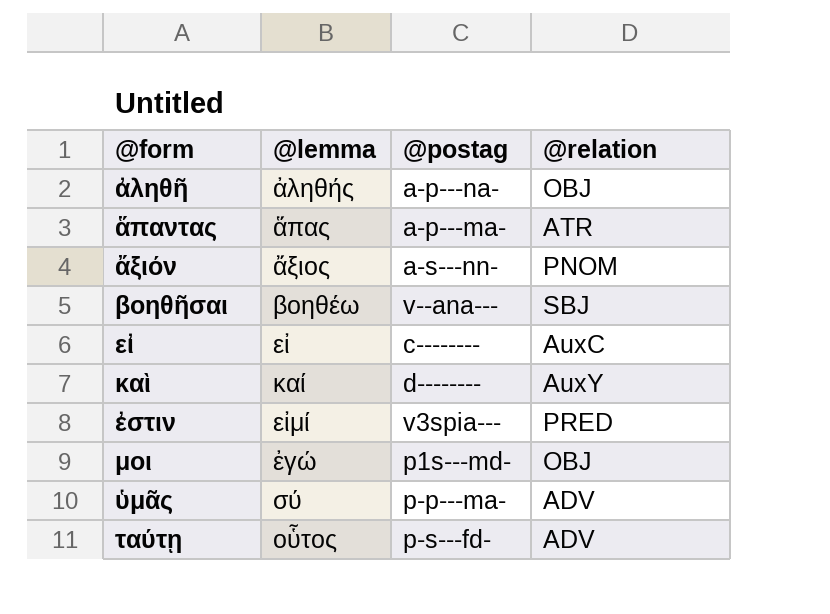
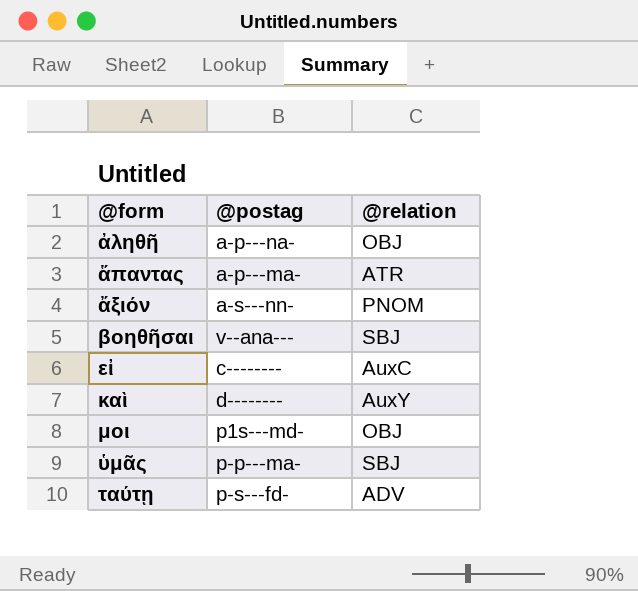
column @lemma | position: 2 -> none
row ἐστιν: εἰμί | v3spia--- | PRED -> none
ὑμᾶς | @relation: ADV -> SBJ

